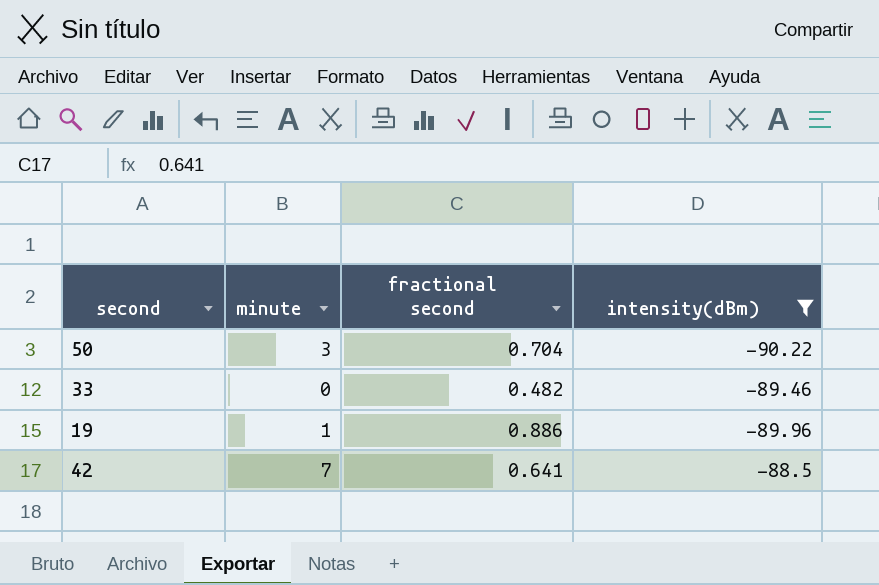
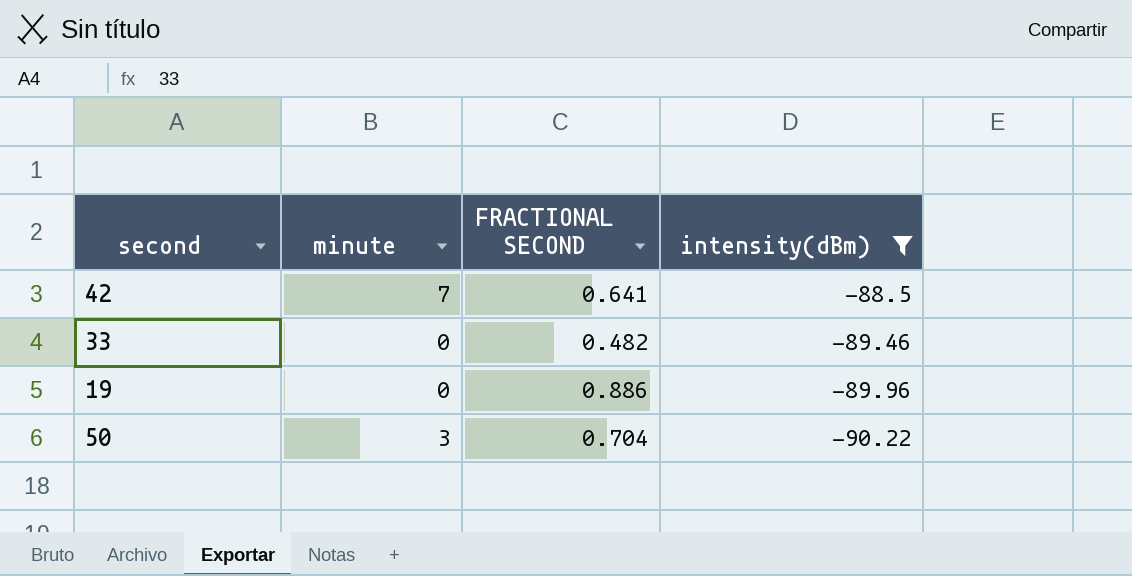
row order: none -> intensity(dBm) descending
column name: fractional second -> FRACTIONAL SECOND
19 | minute: 1 -> 0

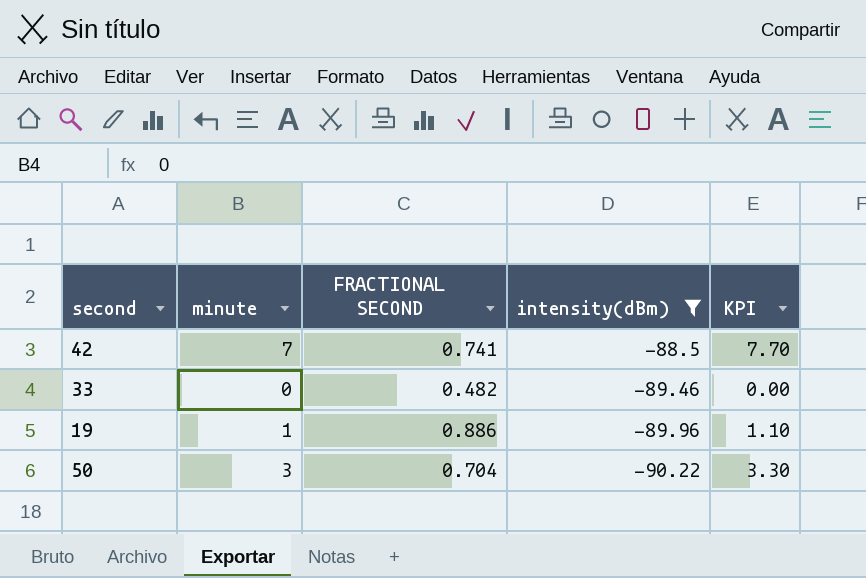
column KPI | formula: none -> [minute] * 1.1
42 | FRACTIONAL SECOND: 0.641 -> 0.741
19 | minute: 0 -> 1

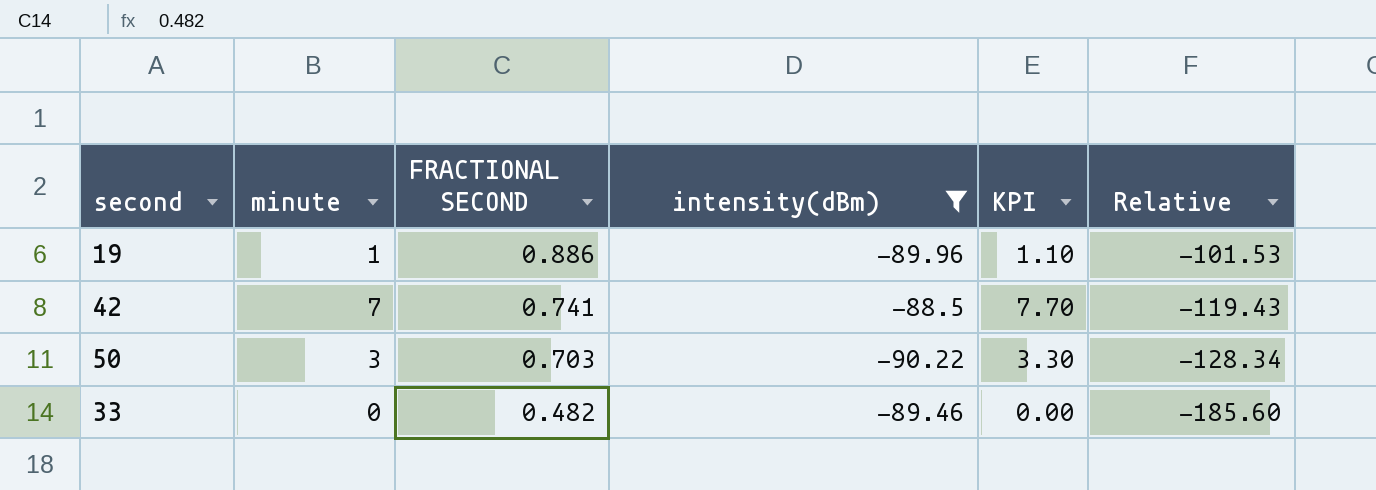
row order: intensity(dBm) descending -> FRACTIONAL SECOND descending
column Relative | formula: none -> [intensity(dBm)] / [FRACTIONAL SECOND]
50 | FRACTIONAL SECOND: 0.704 -> 0.703

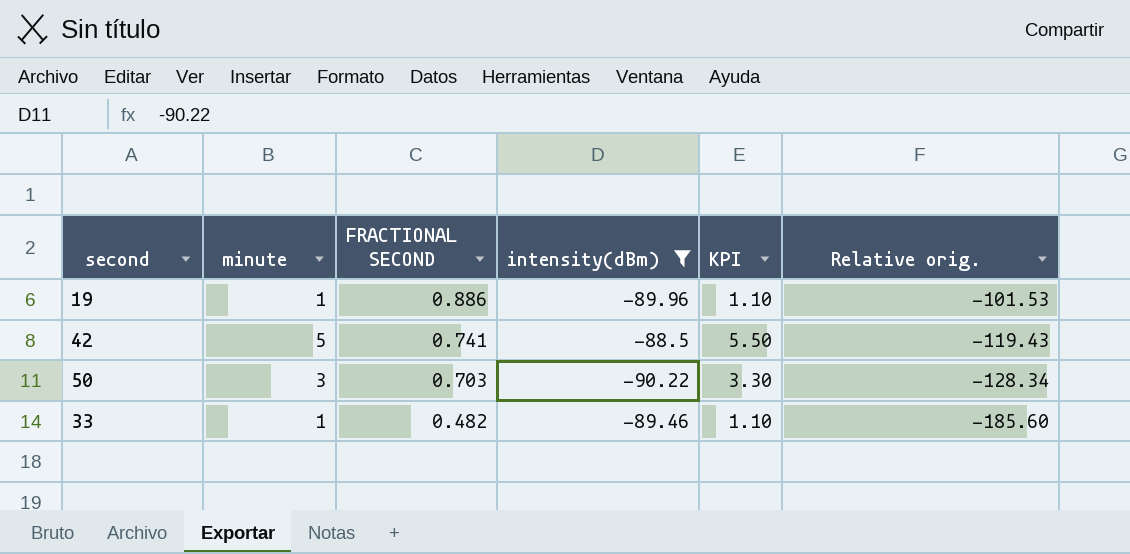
column name: Relative -> Relative orig.
42 | minute: 7 -> 5
42 | KPI: 7.70 -> 5.50
33 | minute: 0 -> 1
33 | KPI: 0.00 -> 1.10

